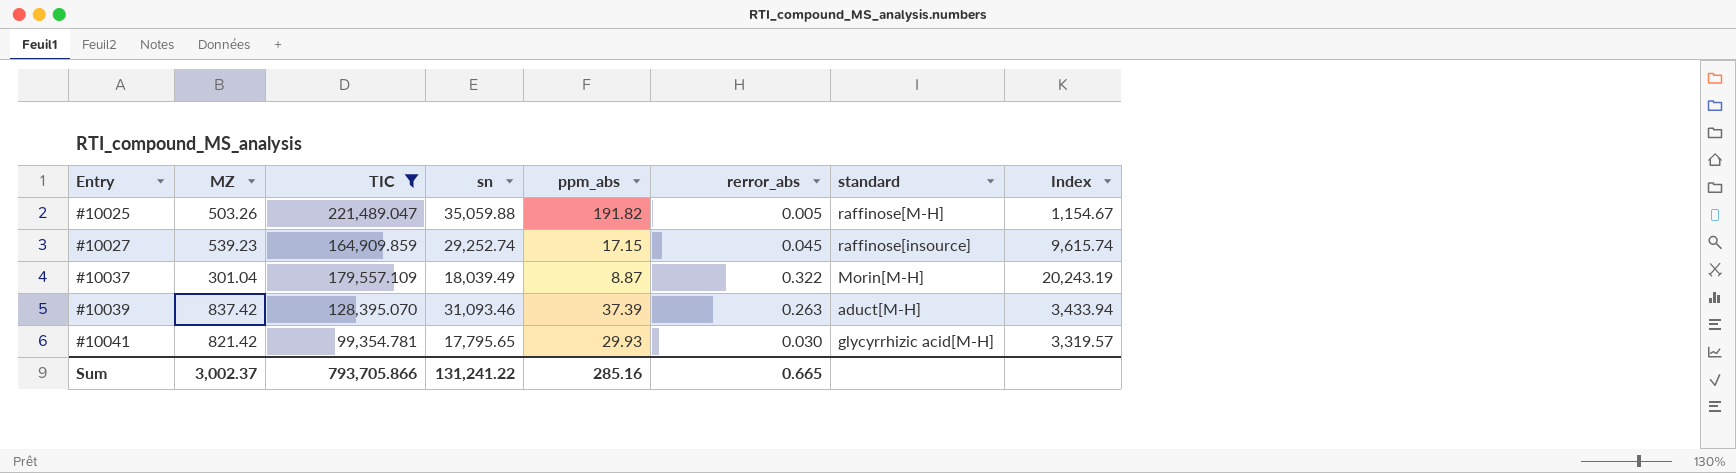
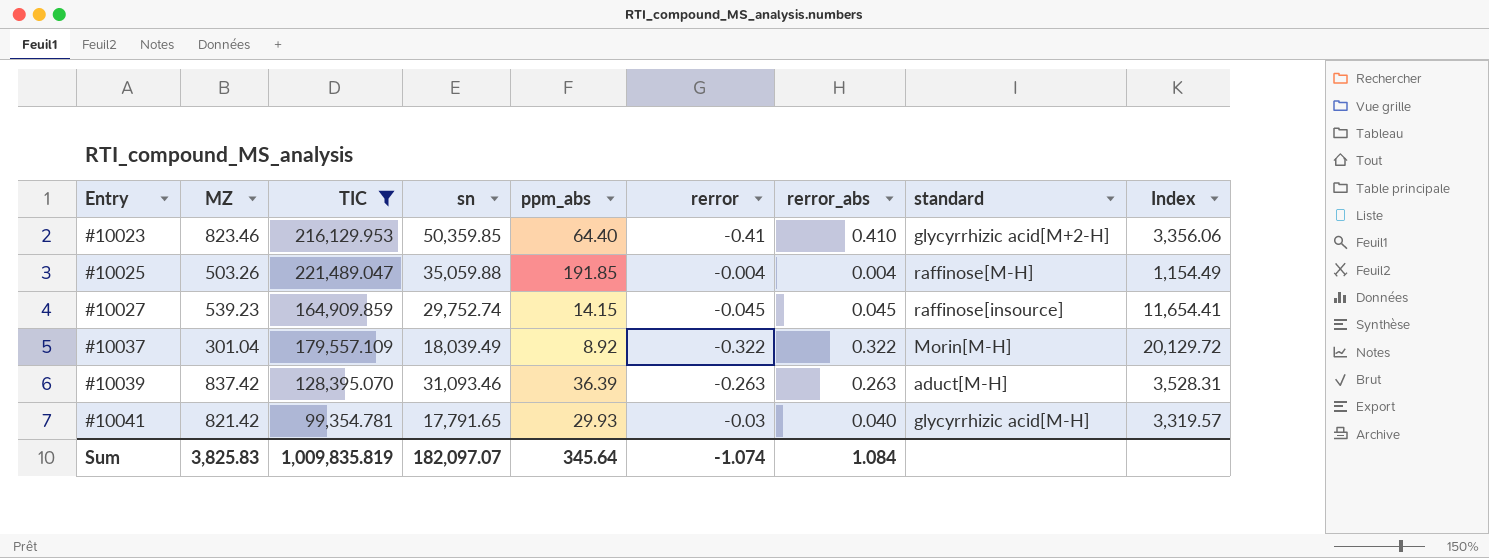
column rerror | position: none -> 6
row #10023: none -> 823.46 | 216,129.953 | 50,359.85 | 64.40 | -0.41 | 0.410 | glycyrrhizic acid[M+2-H] | 3,356.06
#10025 | ppm_abs: 191.82 -> 191.85
#10025 | rerror_abs: 0.005 -> 0.004
#10025 | Index: 1,154.67 -> 1,154.49
#10027 | sn: 29,252.74 -> 29,752.74
#10027 | ppm_abs: 17.15 -> 14.15
#10027 | Index: 9,615.74 -> 11,654.41
#10037 | ppm_abs: 8.87 -> 8.92
#10037 | Index: 20,243.19 -> 20,129.72
#10039 | ppm_abs: 37.39 -> 36.39
#10039 | Index: 3,433.94 -> 3,528.31
#10041 | sn: 17,795.65 -> 17,791.65
#10041 | rerror_abs: 0.030 -> 0.040
Sum | MZ: 3,002.37 -> 3,825.83
Sum | TIC: 793,705.866 -> 1,009,835.819
Sum | sn: 131,241.22 -> 182,097.07
Sum | ppm_abs: 285.16 -> 345.64
Sum | rerror_abs: 0.665 -> 1.084

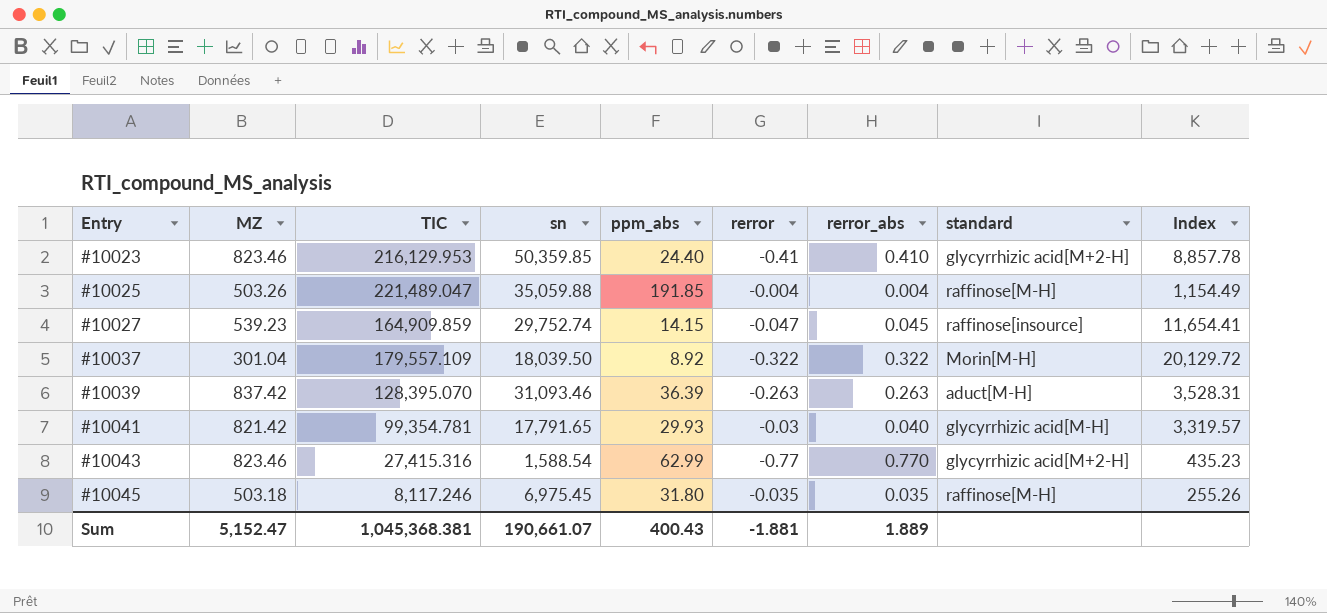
filter: TIC >= 99,354.781 -> none
#10023 | ppm_abs: 64.40 -> 24.40
#10023 | Index: 3,356.06 -> 8,857.78
#10027 | rerror: -0.045 -> -0.047
#10037 | sn: 18,039.49 -> 18,039.50
Sum | MZ: 3,825.83 -> 5,152.47
Sum | TIC: 1,009,835.819 -> 1,045,368.381
Sum | sn: 182,097.07 -> 190,661.07
Sum | ppm_abs: 345.64 -> 400.43
Sum | rerror: -1.074 -> -1.881
Sum | rerror_abs: 1.084 -> 1.889

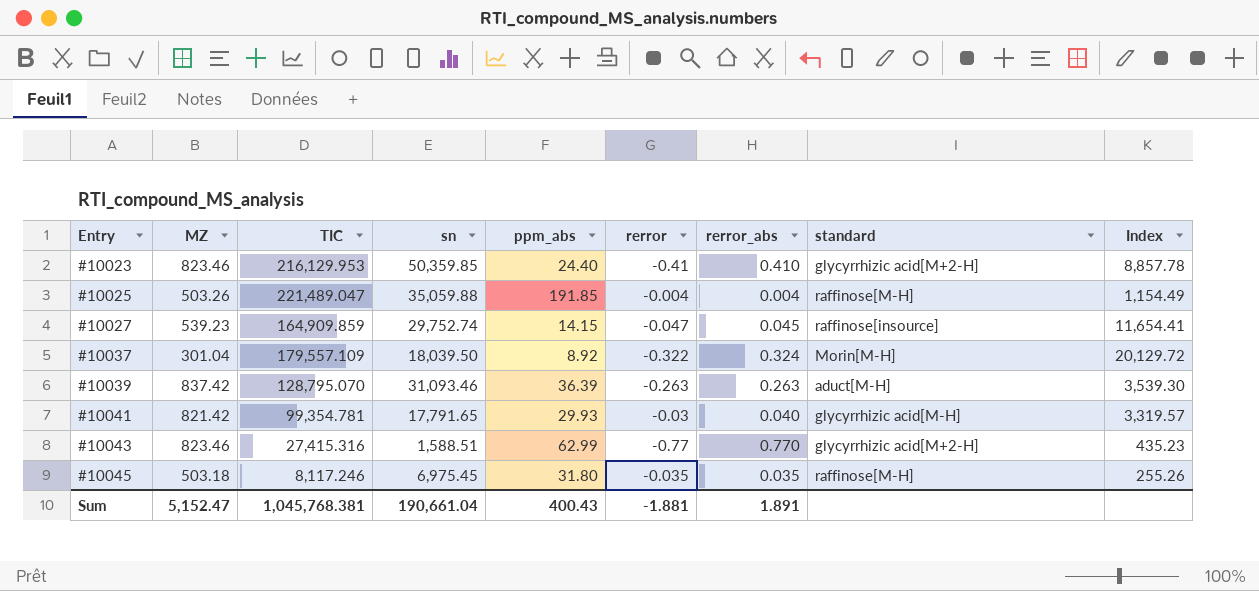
#10037 | rerror_abs: 0.322 -> 0.324
#10039 | TIC: 128,395.070 -> 128,795.070
#10039 | Index: 3,528.31 -> 3,539.30
#10043 | sn: 1,588.54 -> 1,588.51
Sum | TIC: 1,045,368.381 -> 1,045,768.381
Sum | sn: 190,661.07 -> 190,661.04
Sum | rerror_abs: 1.889 -> 1.891

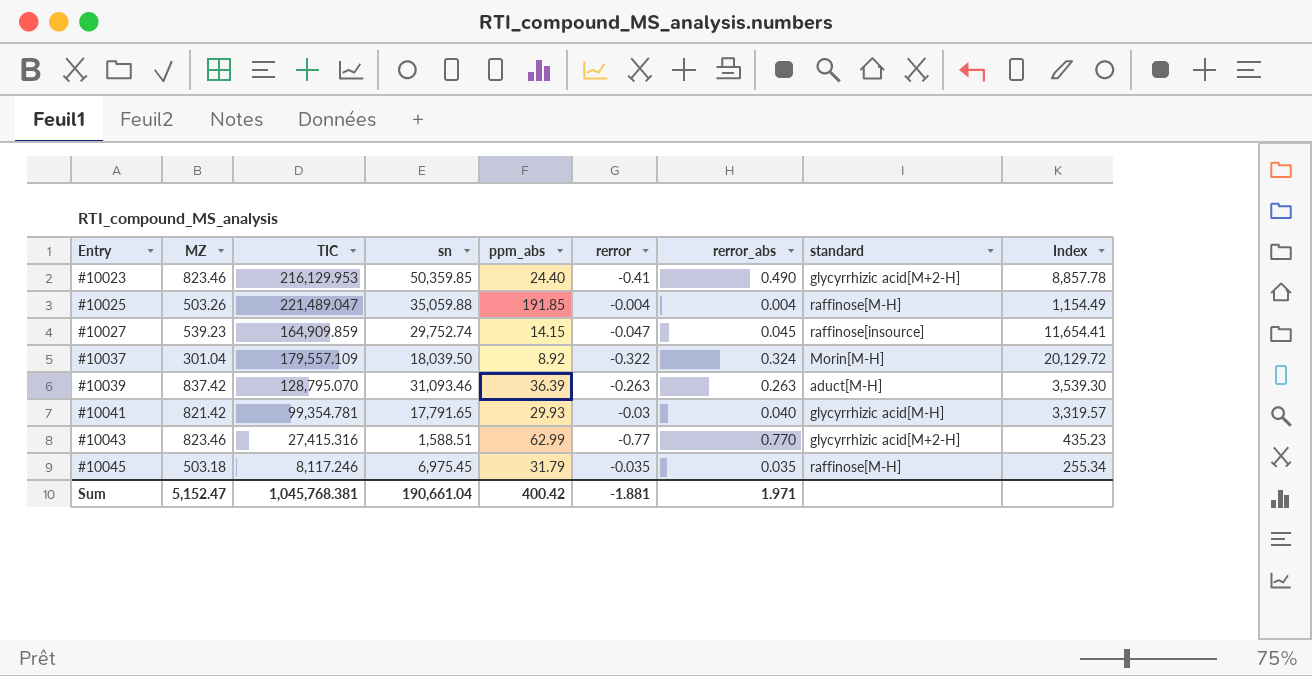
#10023 | rerror_abs: 0.410 -> 0.490
#10045 | ppm_abs: 31.80 -> 31.79
#10045 | Index: 255.26 -> 255.34
Sum | ppm_abs: 400.43 -> 400.42
Sum | rerror_abs: 1.891 -> 1.971

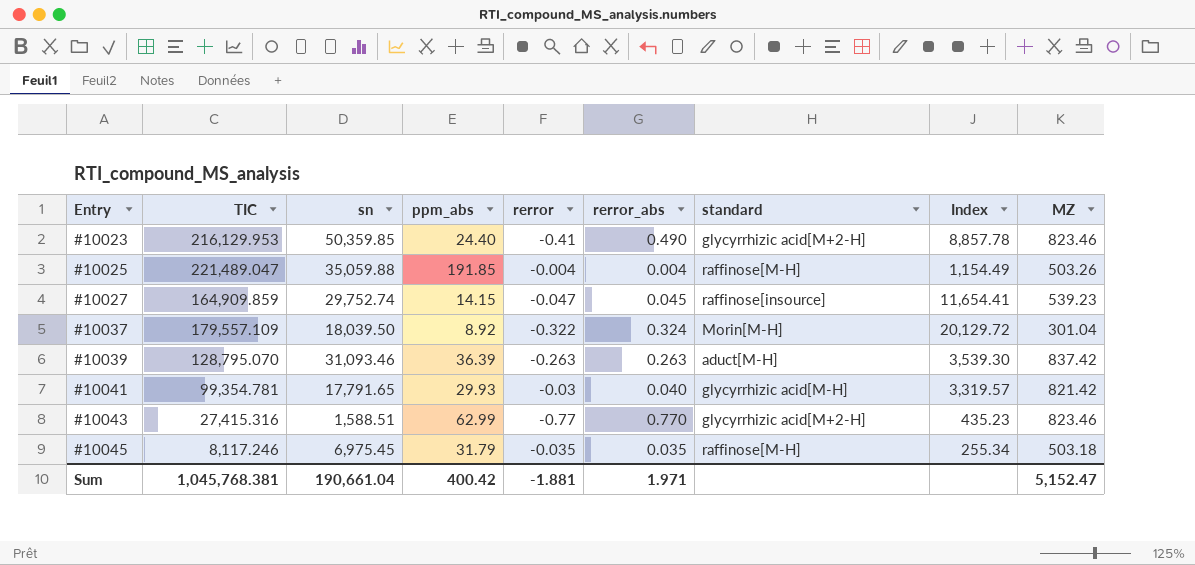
column MZ | position: 2 -> 9

